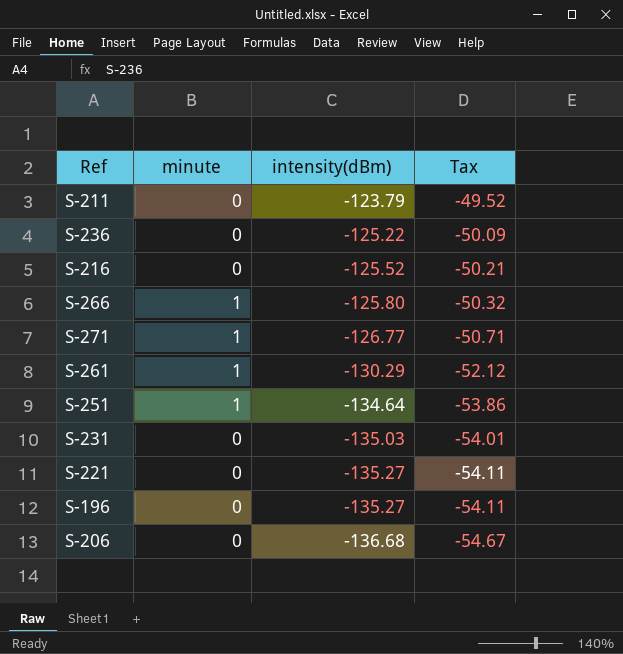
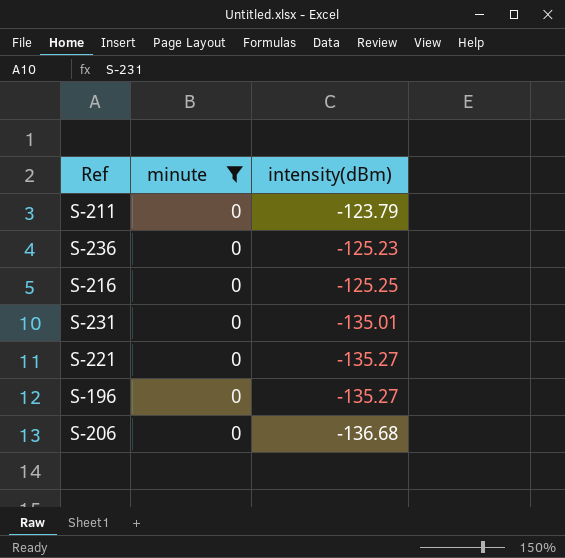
filter: none -> minute = 0
column Tax | formula: [intensity(dBm)] * 0.4 -> none
S-236 | intensity(dBm): -125.22 -> -125.23
S-216 | intensity(dBm): -125.52 -> -125.25
S-231 | intensity(dBm): -135.03 -> -135.01

